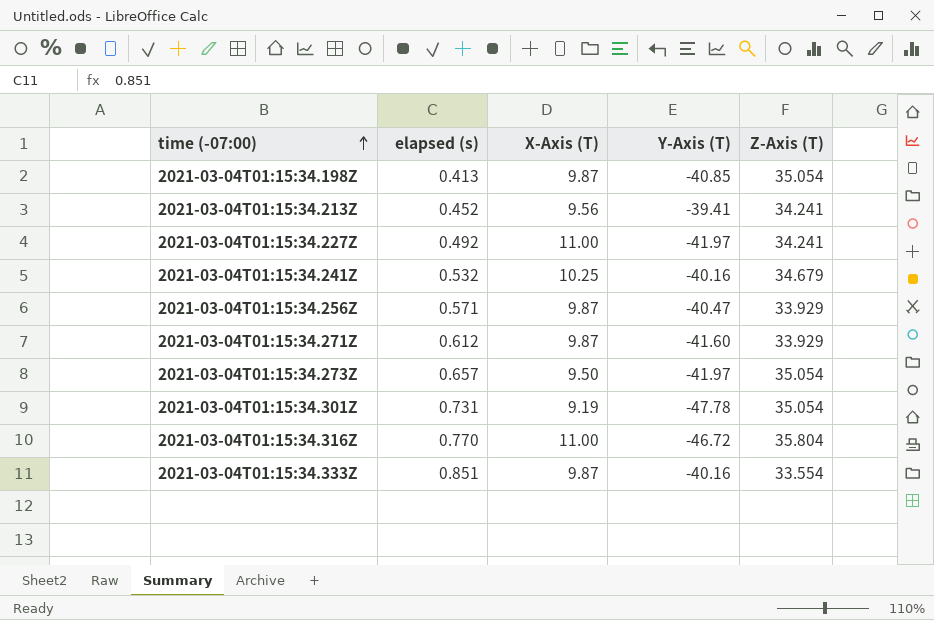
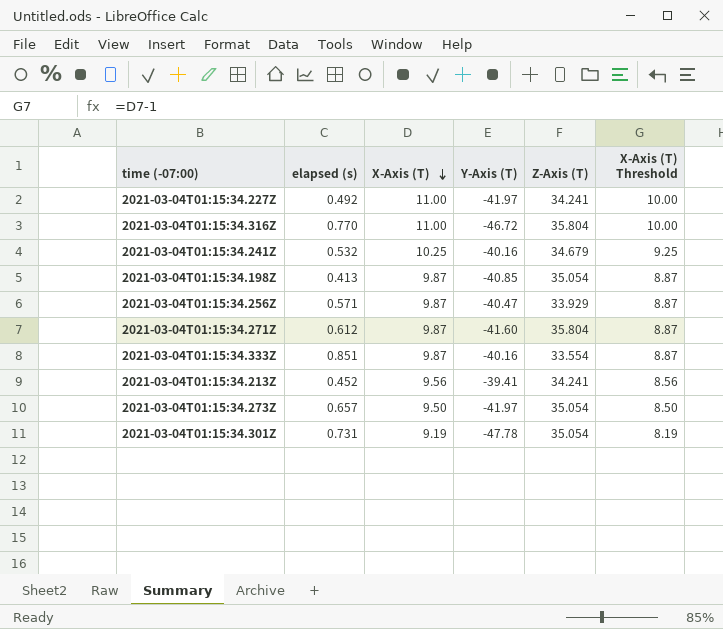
row order: time (-07:00) ascending -> X-Axis (T) descending
column X-Axis (T) Threshold | formula: none -> [X-Axis (T)] - 1
2021-03-04T01:15:34.271Z | Z-Axis (T): 33.929 -> 35.804

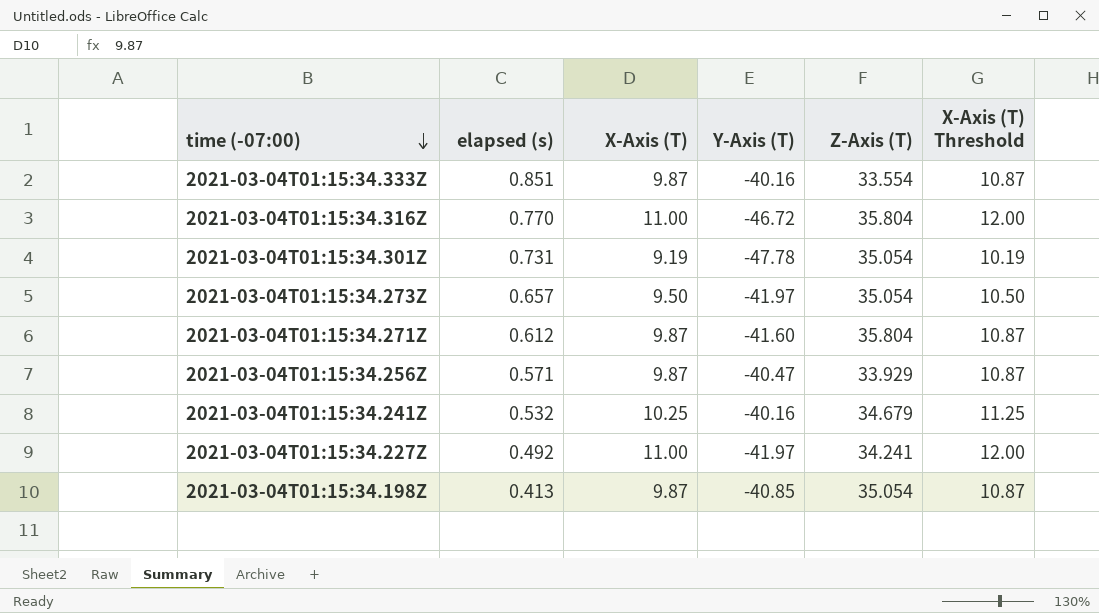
row order: X-Axis (T) descending -> time (-07:00) descending
column X-Axis (T) Threshold | formula: [X-Axis (T)] - 1 -> [X-Axis (T)] + 1
row 2021-03-04T01:15:34.213Z: 0.452 | 9.56 | -39.41 | 34.241 | 8.56 -> none

